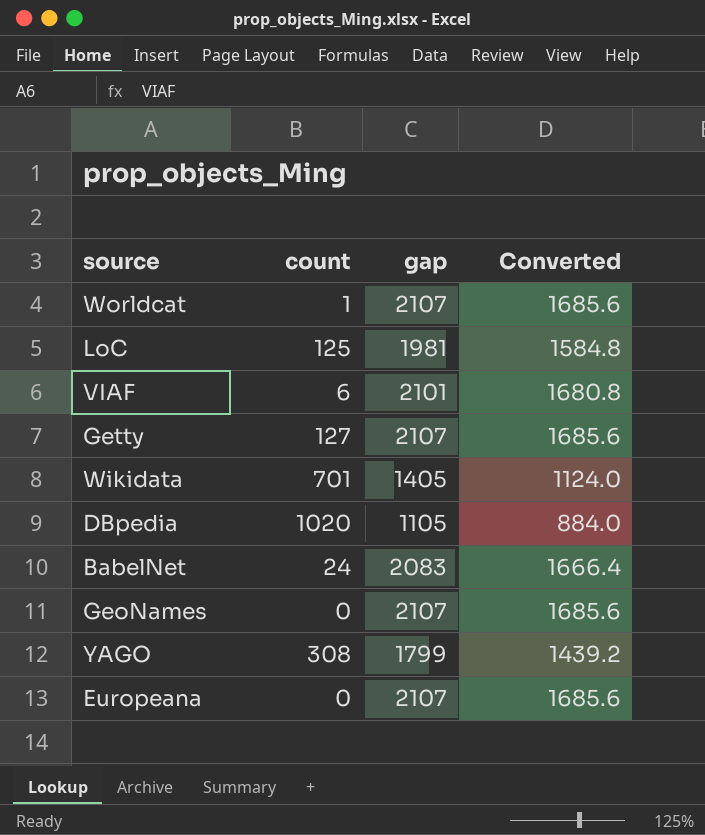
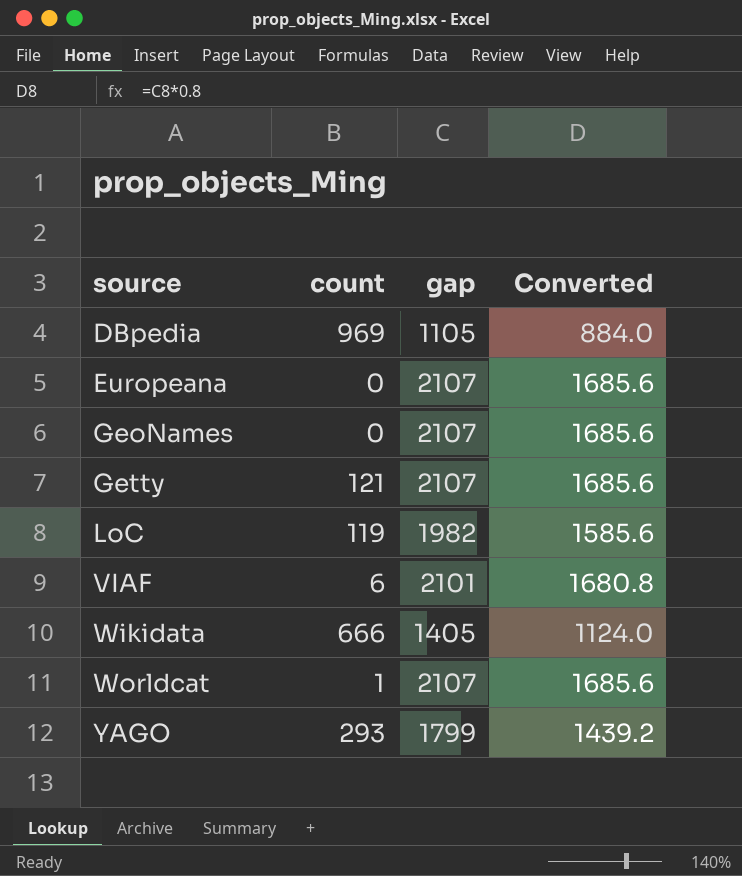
row order: none -> source ascending
row BabelNet: 24 | 2083 | 1666.4 -> none
DBpedia | count: 1020 -> 969
Getty | count: 127 -> 121
LoC | count: 125 -> 119
LoC | gap: 1981 -> 1982
LoC | Converted: 1584.8 -> 1585.6
Wikidata | count: 701 -> 666
YAGO | count: 308 -> 293

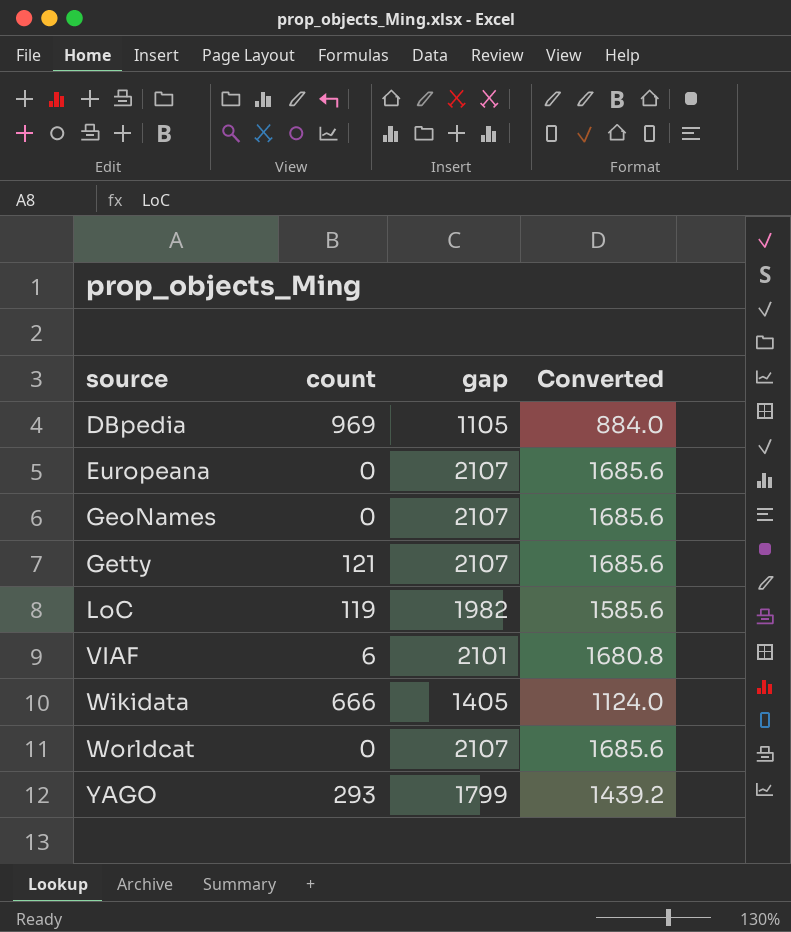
Worldcat | count: 1 -> 0

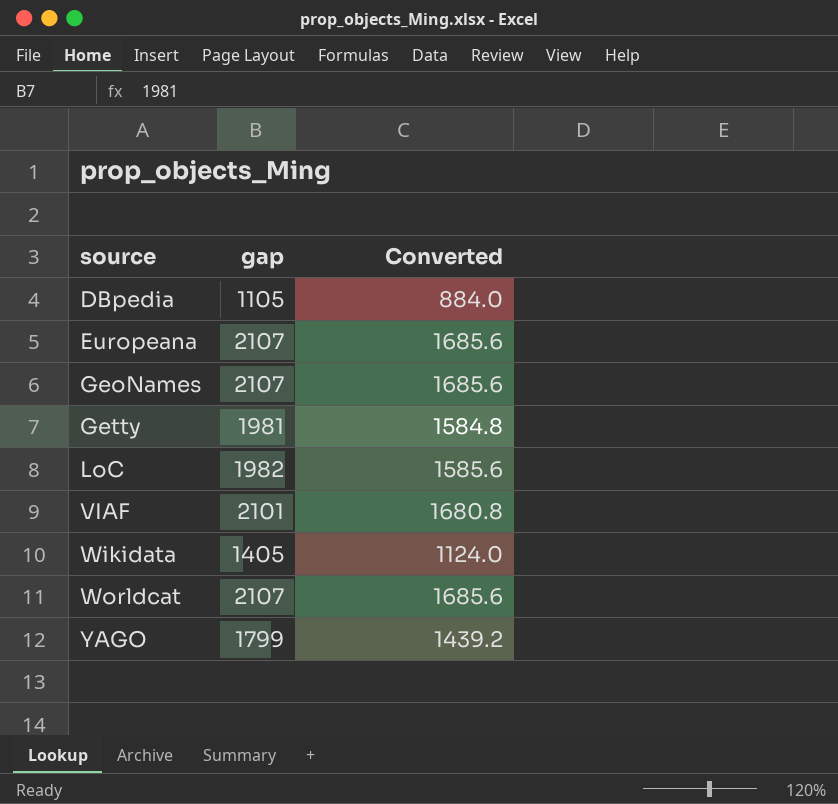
column count | position: 2 -> none
Getty | gap: 2107 -> 1981
Getty | Converted: 1685.6 -> 1584.8

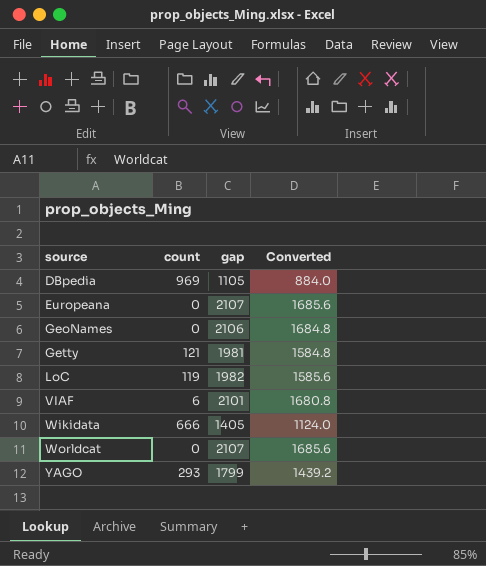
column count | position: none -> 2
GeoNames | gap: 2107 -> 2106
GeoNames | Converted: 1685.6 -> 1684.8

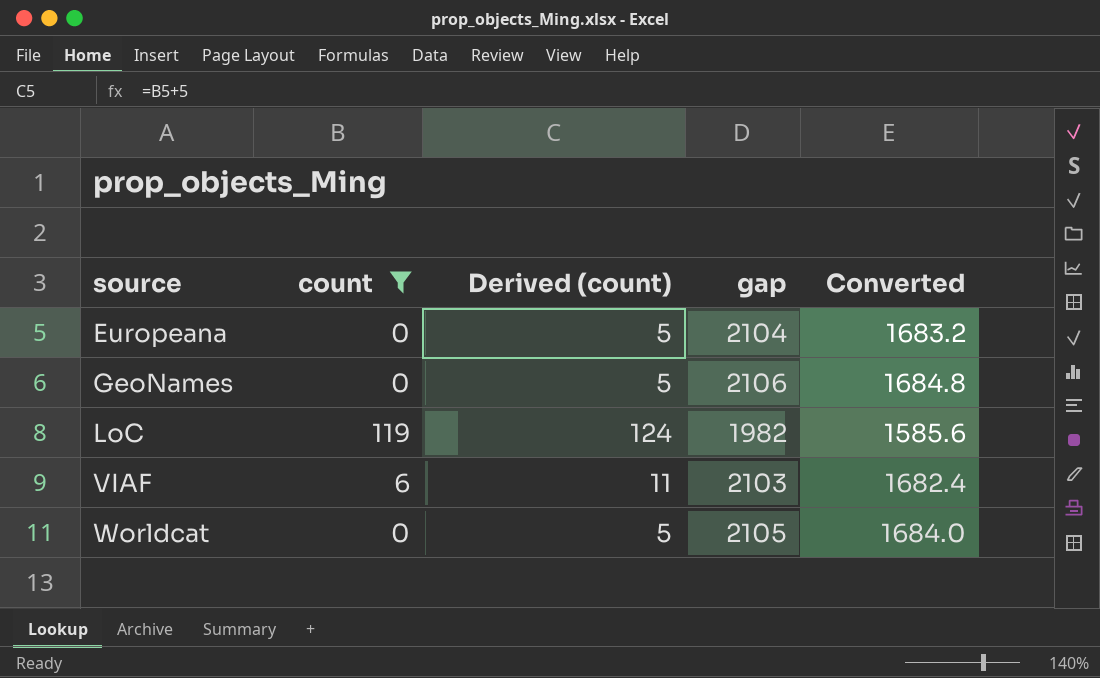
filter: none -> count <= 119
column Derived (count) | formula: none -> [count] + 5
Europeana | gap: 2107 -> 2104
Europeana | Converted: 1685.6 -> 1683.2
VIAF | gap: 2101 -> 2103
VIAF | Converted: 1680.8 -> 1682.4
Worldcat | gap: 2107 -> 2105
Worldcat | Converted: 1685.6 -> 1684.0

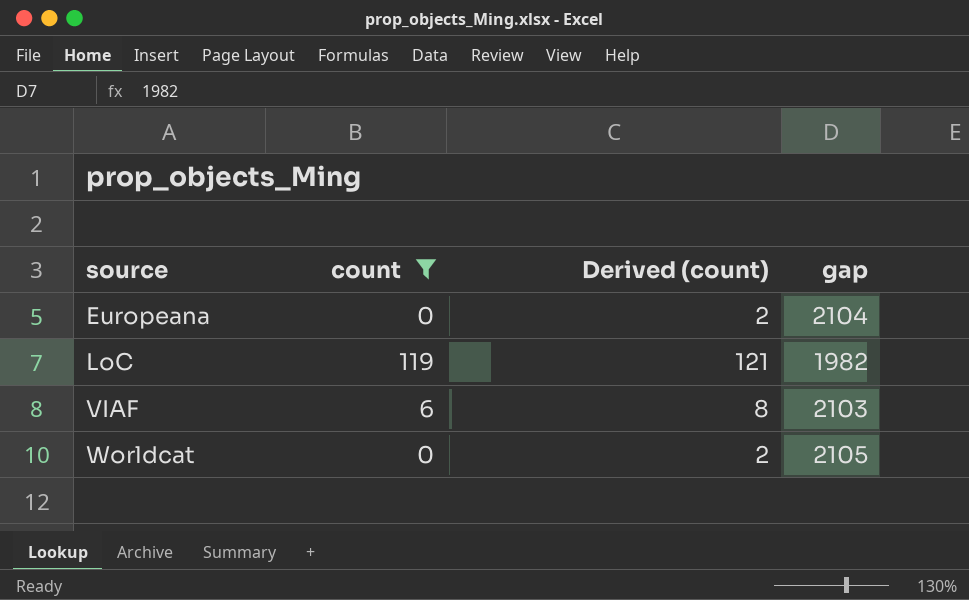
column Converted | formula: [gap] * 0.8 -> none
column Derived (count) | formula: [count] + 5 -> [count] + 2
row GeoNames: 0 | 5 | 2106 | 1684.8 -> none

